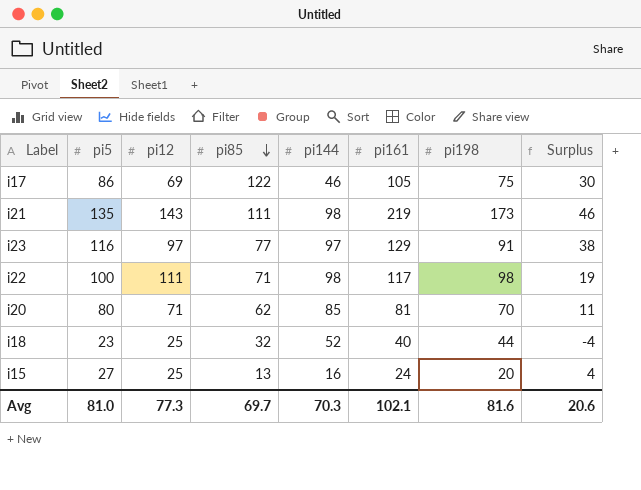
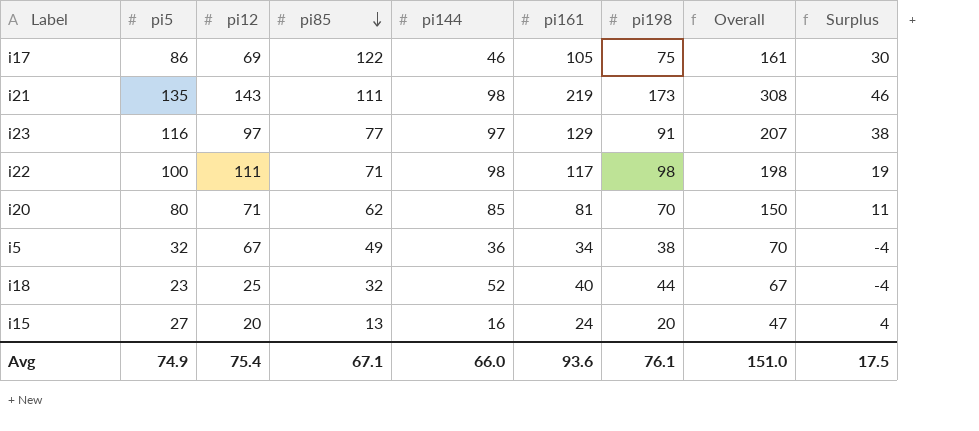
column Overall | formula: none -> [pi5] + [pi198]
row i5: none -> 32 | 67 | 49 | 36 | 34 | 38 | 70 | -4
i15 | pi12: 25 -> 20
Avg | pi5: 81.0 -> 74.9
Avg | pi12: 77.3 -> 75.4
Avg | pi85: 69.7 -> 67.1
Avg | pi144: 70.3 -> 66.0
Avg | pi161: 102.1 -> 93.6
Avg | pi198: 81.6 -> 76.1
Avg | Surplus: 20.6 -> 17.5

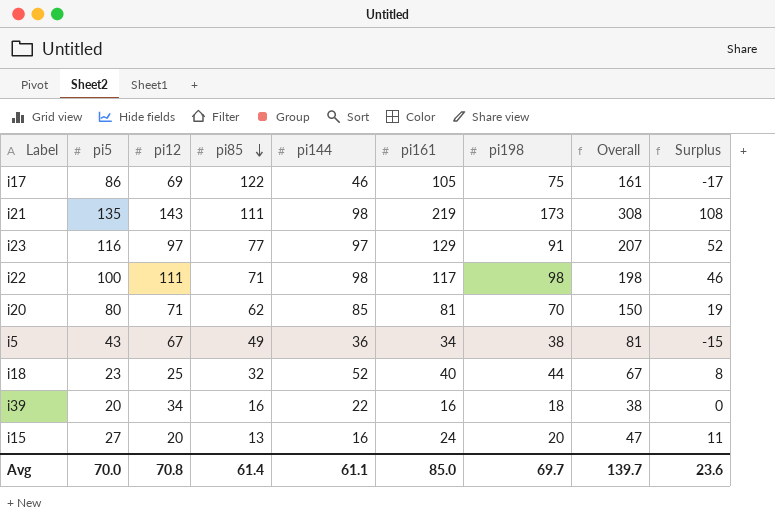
column Surplus | formula: [pi161] - [pi198] -> [pi161] - [pi85]
i5 | pi5: 32 -> 43
i5 | Overall: 70 -> 81
row i39: none -> 20 | 34 | 16 | 22 | 16 | 18 | 38 | 0
Avg | pi5: 74.9 -> 70.0
Avg | pi12: 75.4 -> 70.8
Avg | pi85: 67.1 -> 61.4
Avg | pi144: 66.0 -> 61.1
Avg | pi161: 93.6 -> 85.0
Avg | pi198: 76.1 -> 69.7
Avg | Overall: 151.0 -> 139.7
Avg | Surplus: 17.5 -> 23.6

